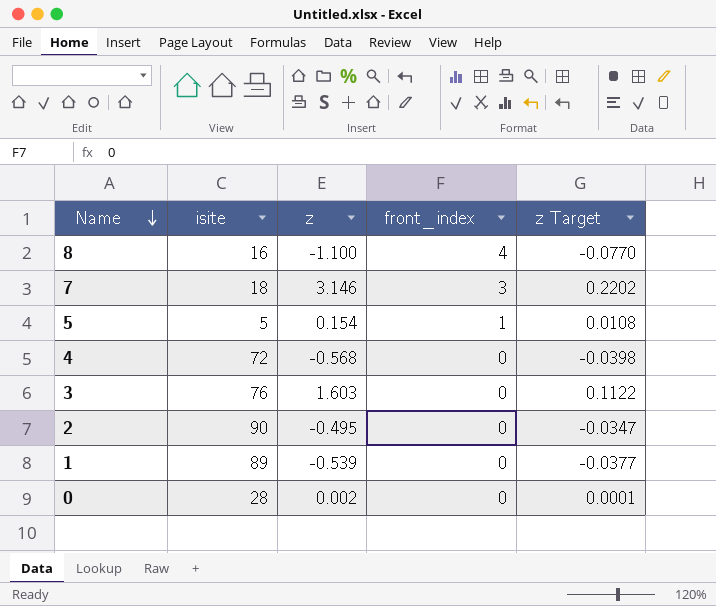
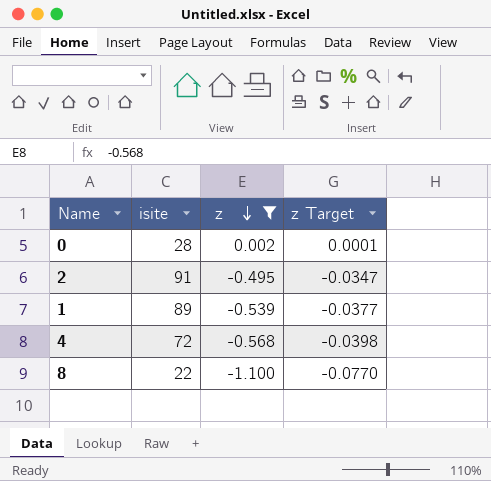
filter: none -> z <= 0.002
row order: Name descending -> z descending
column front_index | position: 4 -> none
2 | isite: 90 -> 91
8 | isite: 16 -> 22

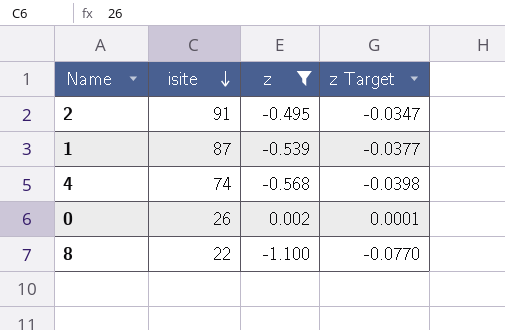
row order: z descending -> isite descending
1 | isite: 89 -> 87
4 | isite: 72 -> 74
0 | isite: 28 -> 26

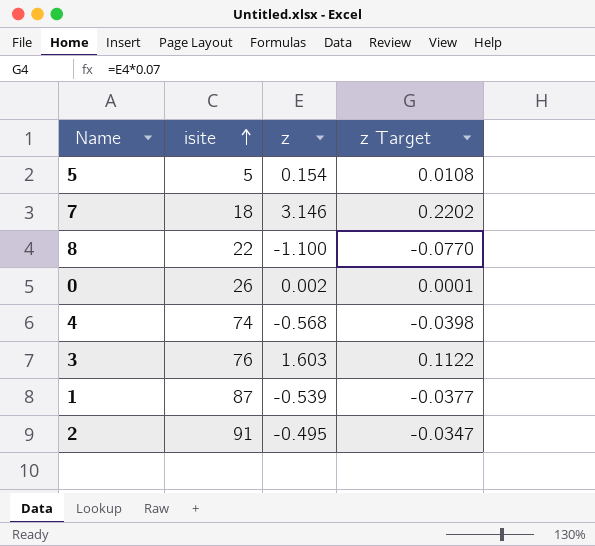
filter: z <= 0.002 -> none
row order: isite descending -> isite ascending

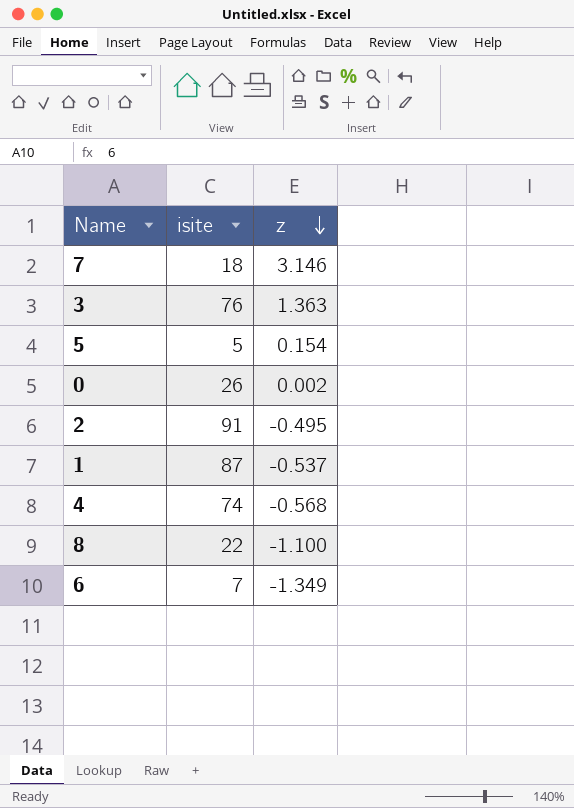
row order: isite ascending -> z descending
column z Target | formula: [z] * 0.07 -> none
3 | z: 1.603 -> 1.363
1 | z: -0.539 -> -0.537
row 6: none -> 7 | -1.349

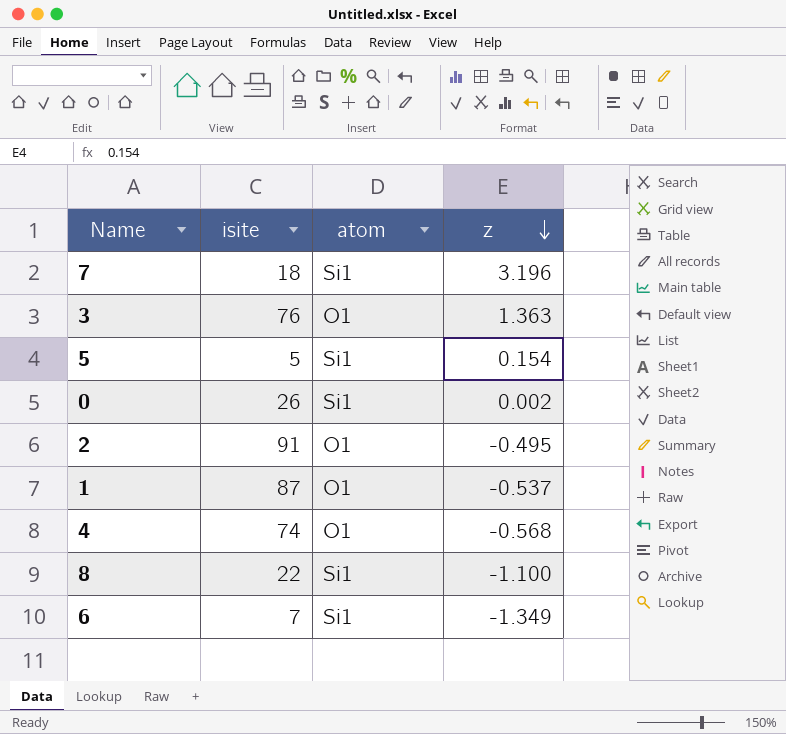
column atom | position: none -> 3
7 | z: 3.146 -> 3.196

